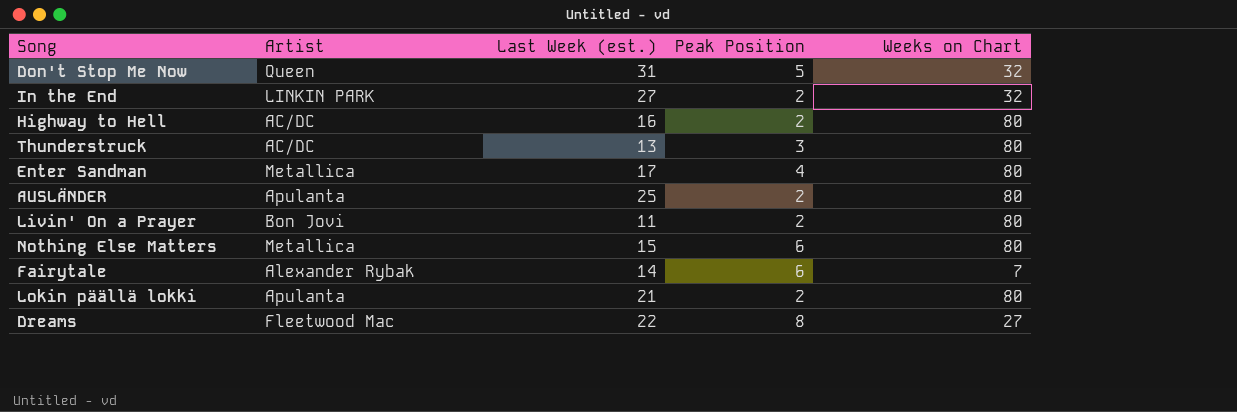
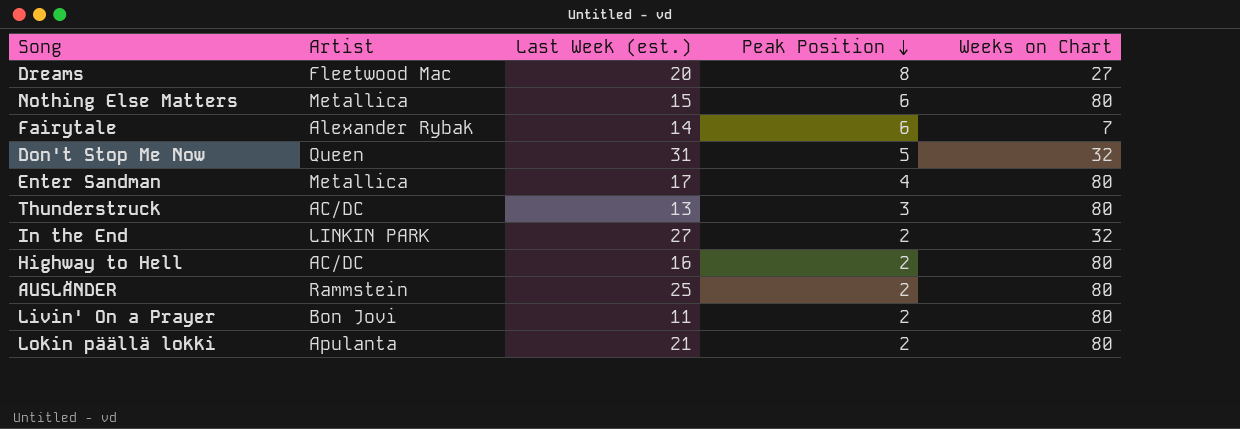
row order: none -> Peak Position descending
Dreams | Last Week (est.): 22 -> 20
AUSLÄNDER | Artist: Apulanta -> Rammstein

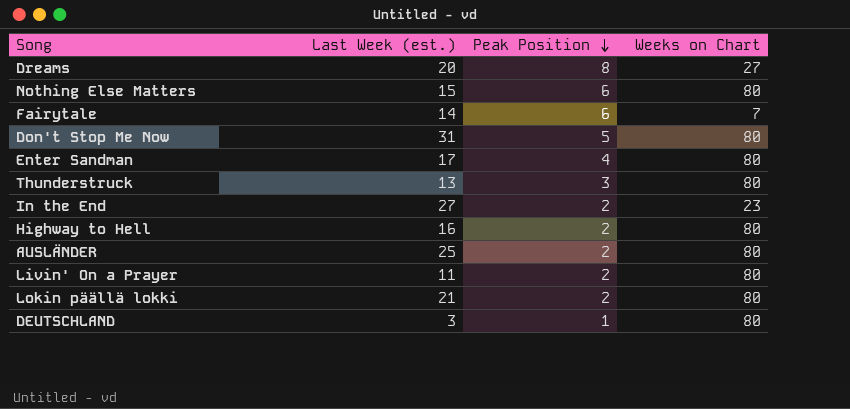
column Artist | position: 2 -> none
Don't Stop Me Now | Weeks on Chart: 32 -> 80
In the End | Weeks on Chart: 32 -> 23
row DEUTSCHLAND: none -> 3 | 1 | 80

